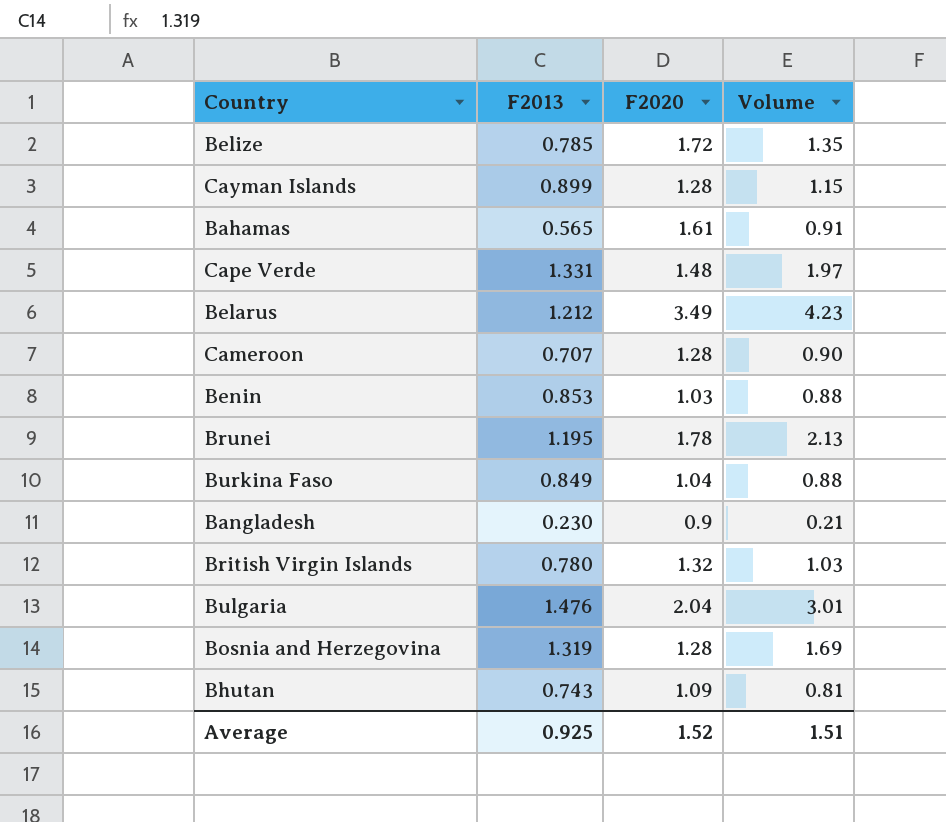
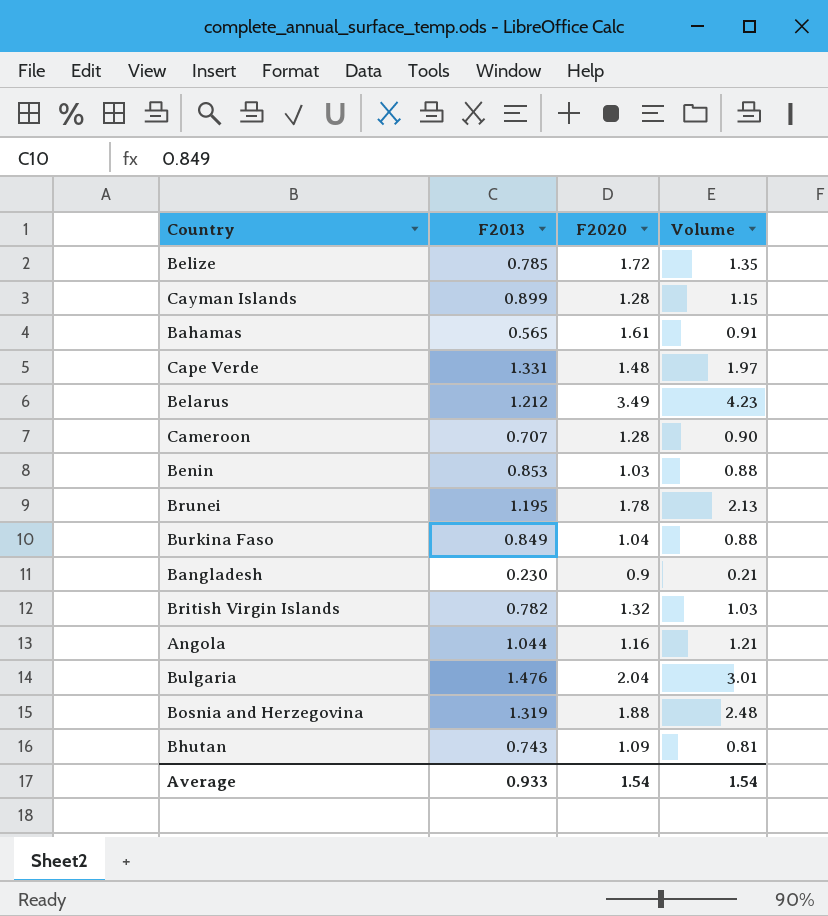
British Virgin Islands | F2013: 0.780 -> 0.782
row Angola: none -> 1.044 | 1.16 | 1.21
Bosnia and Herzegovina | F2020: 1.28 -> 1.88
Bosnia and Herzegovina | Volume: 1.69 -> 2.48
Average | F2013: 0.925 -> 0.933
Average | F2020: 1.52 -> 1.54
Average | Volume: 1.51 -> 1.54

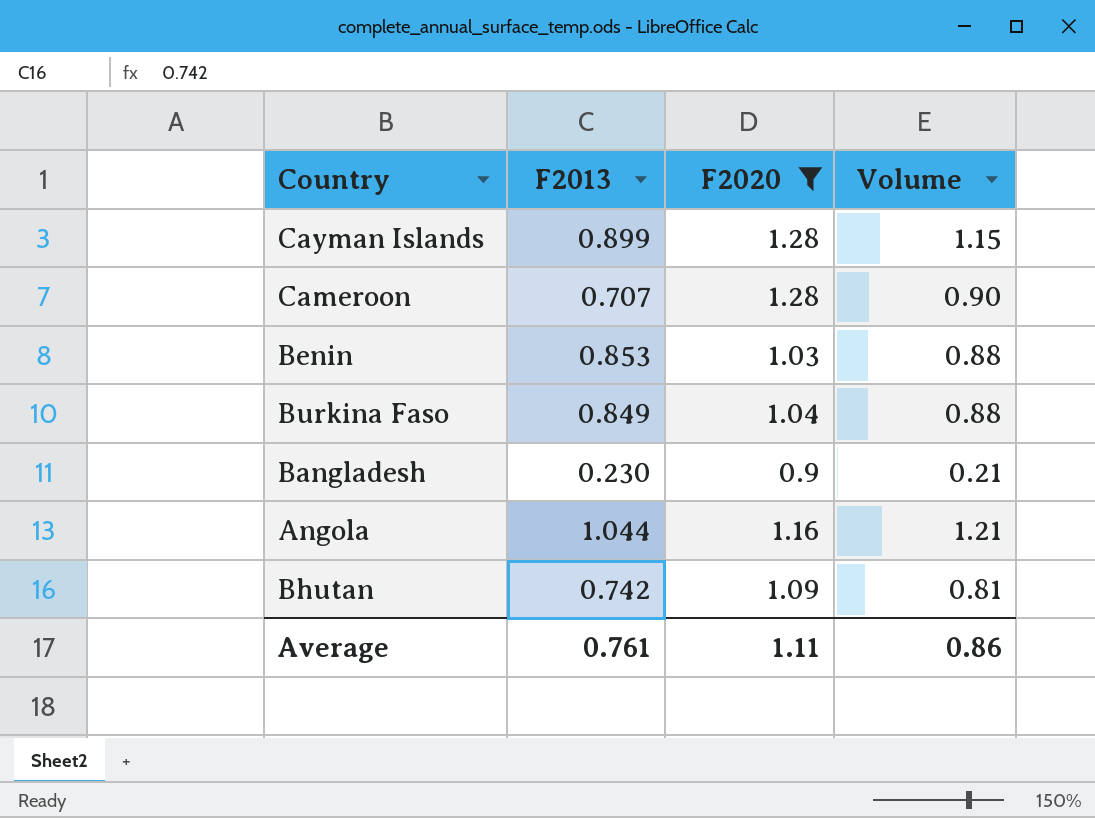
filter: none -> F2020 <= 1.28
Bhutan | F2013: 0.743 -> 0.742
Average | F2013: 0.933 -> 0.761
Average | F2020: 1.54 -> 1.11
Average | Volume: 1.54 -> 0.86

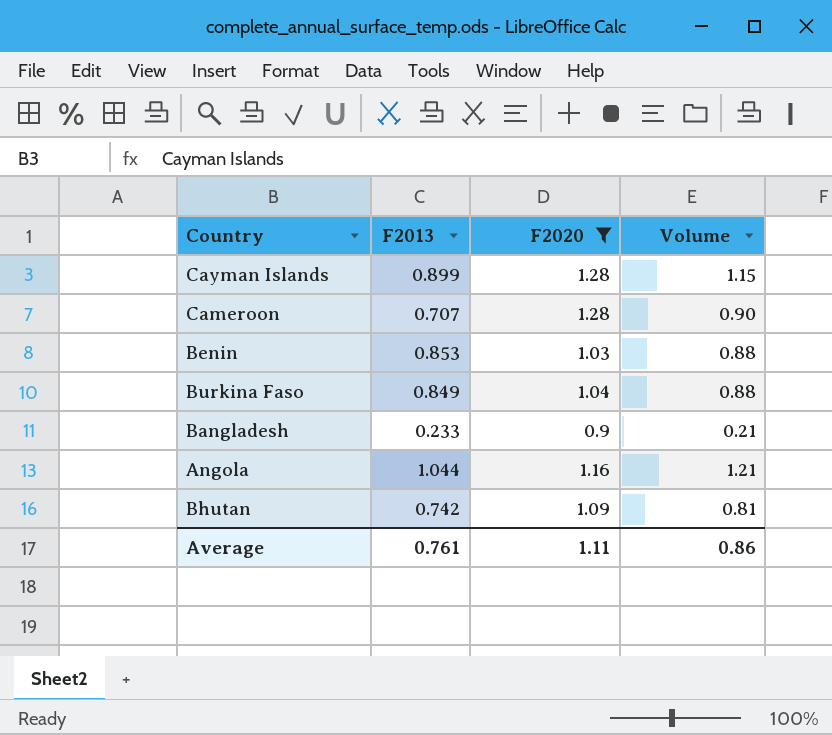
Bangladesh | F2013: 0.230 -> 0.233

